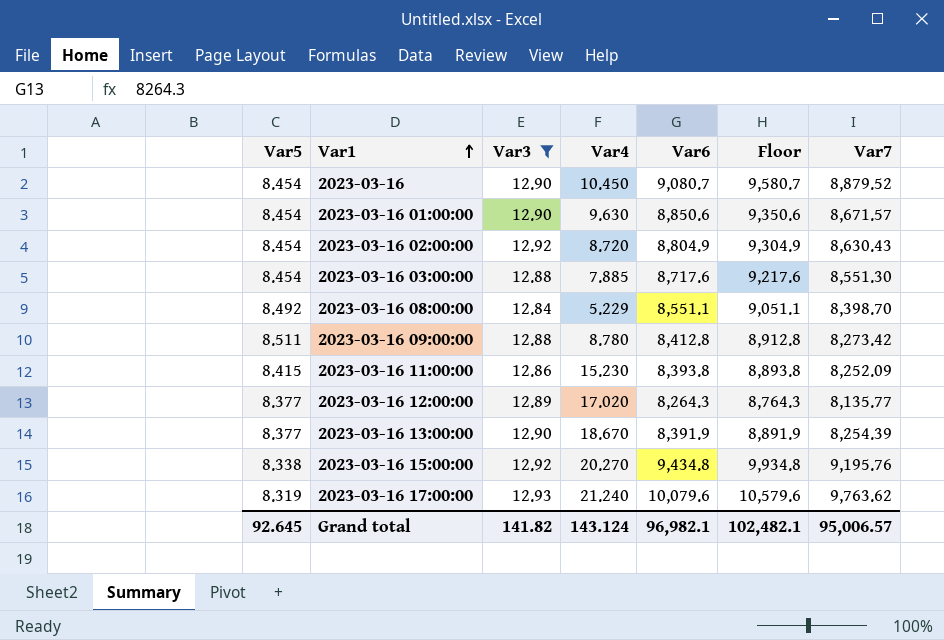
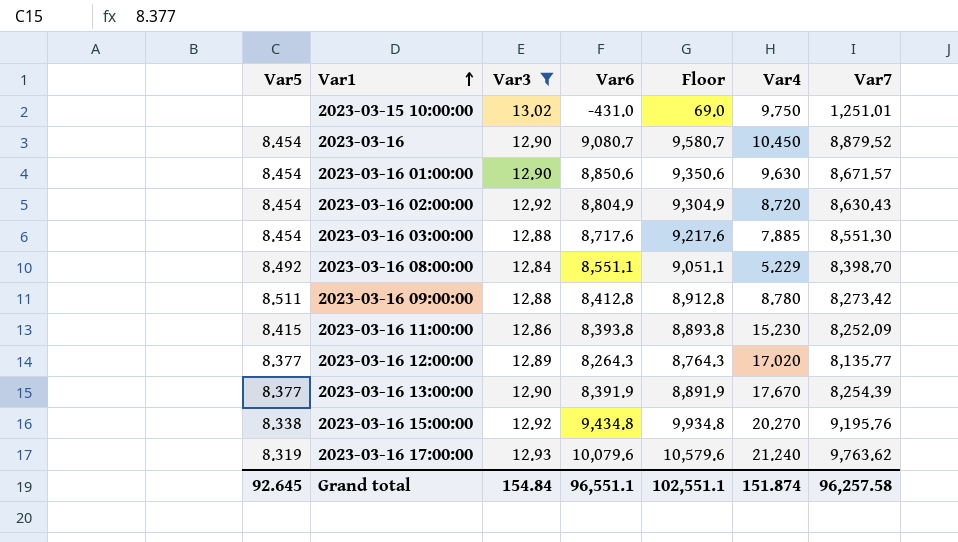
column Var4 | position: 4 -> 6
row 2023-03-15 10:00:00: none -> none | 13.02 | -431.0 | 69.0 | 9.750 | 1,251.01
2023-03-16 13:00:00 | Var4: 18.670 -> 17.670
Grand total | Var3: 141.82 -> 154.84
Grand total | Var6: 96,982.1 -> 96,551.1
Grand total | Floor: 102,482.1 -> 102,551.1
Grand total | Var4: 143.124 -> 151.874
Grand total | Var7: 95,006.57 -> 96,257.58

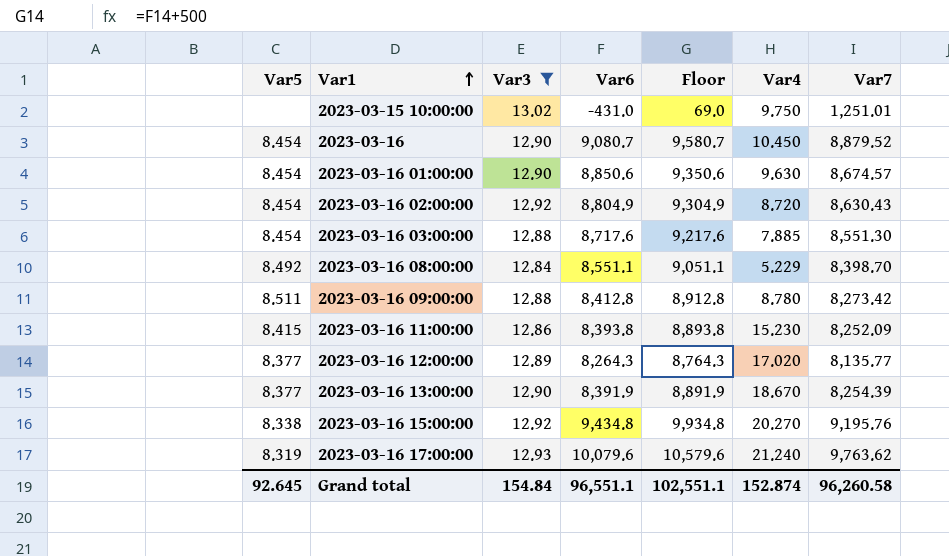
2023-03-16 01:00:00 | Var7: 8,671.57 -> 8,674.57
2023-03-16 13:00:00 | Var4: 17.670 -> 18.670
Grand total | Var4: 151.874 -> 152.874
Grand total | Var7: 96,257.58 -> 96,260.58

